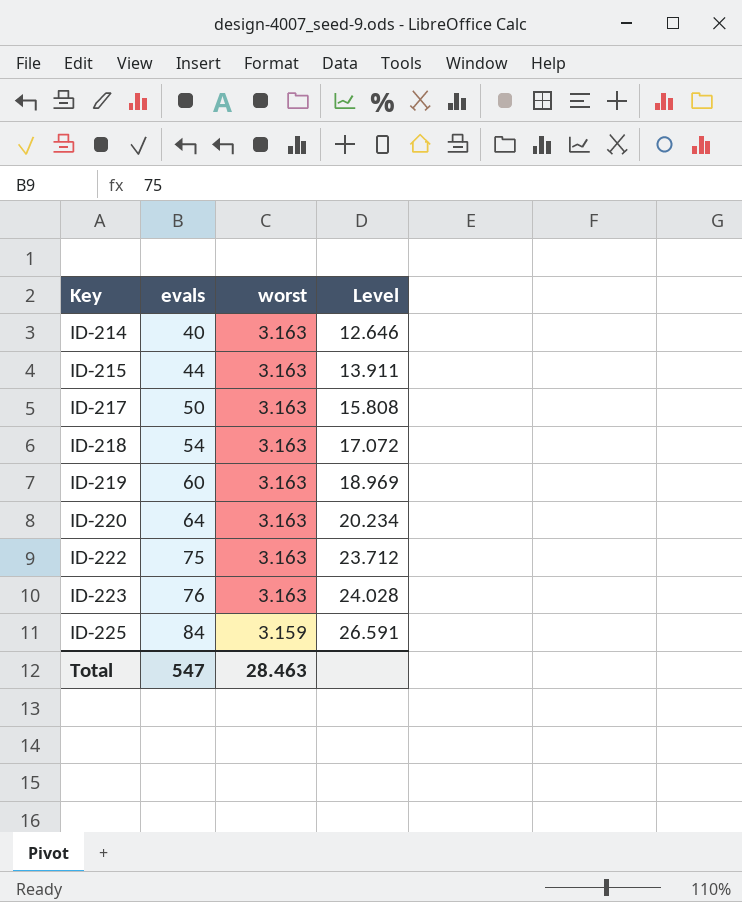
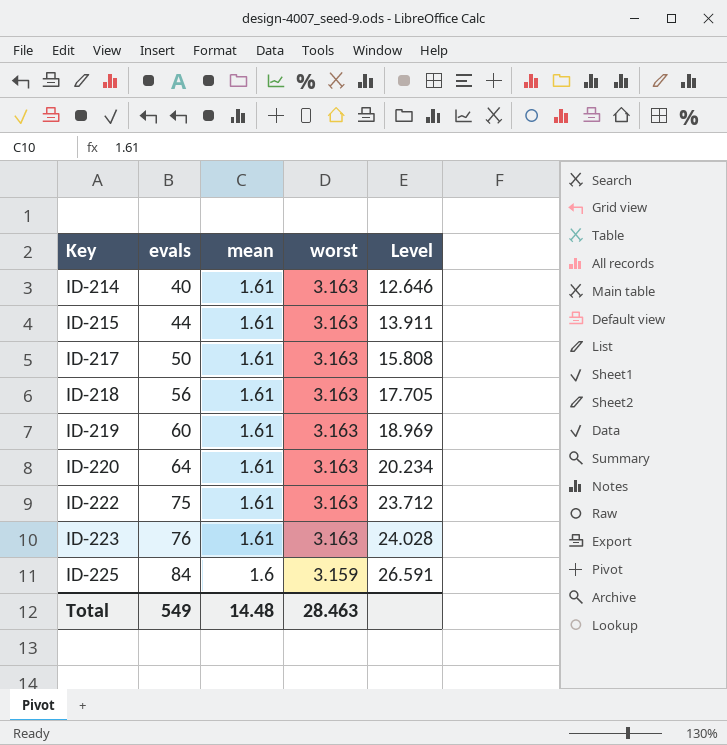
column mean | position: none -> 3
ID-218 | evals: 54 -> 56
ID-218 | Level: 17.072 -> 17.705
Total | evals: 547 -> 549

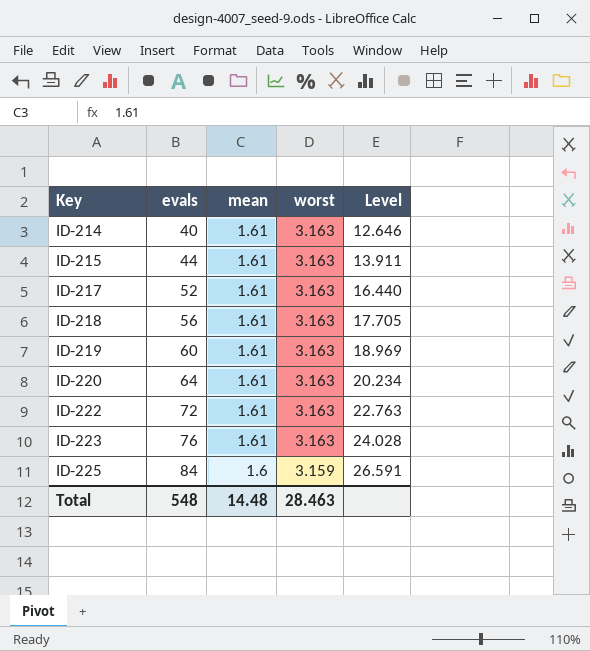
ID-217 | evals: 50 -> 52
ID-217 | Level: 15.808 -> 16.440
ID-222 | evals: 75 -> 72
ID-222 | Level: 23.712 -> 22.763
Total | evals: 549 -> 548

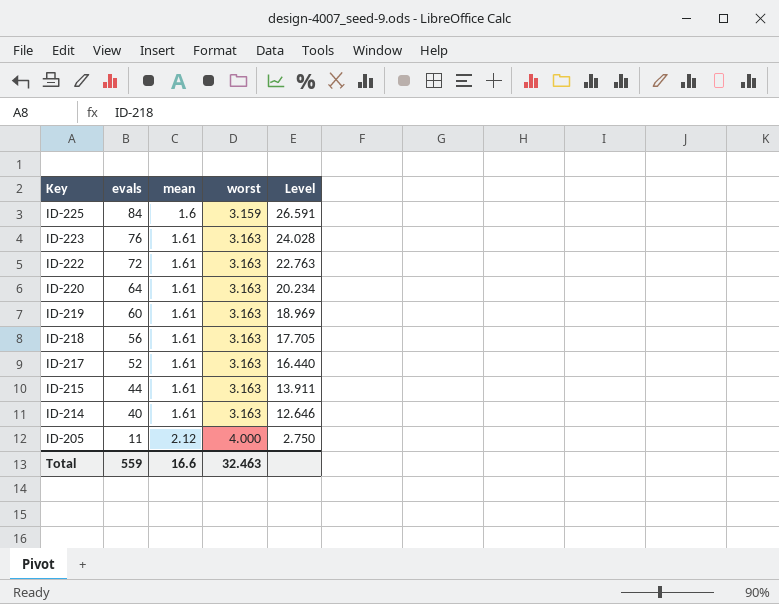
row order: Key ascending -> Key descending
row ID-205: none -> 11 | 2.12 | 4.000 | 2.750
Total | evals: 548 -> 559
Total | mean: 14.48 -> 16.6
Total | worst: 28.463 -> 32.463

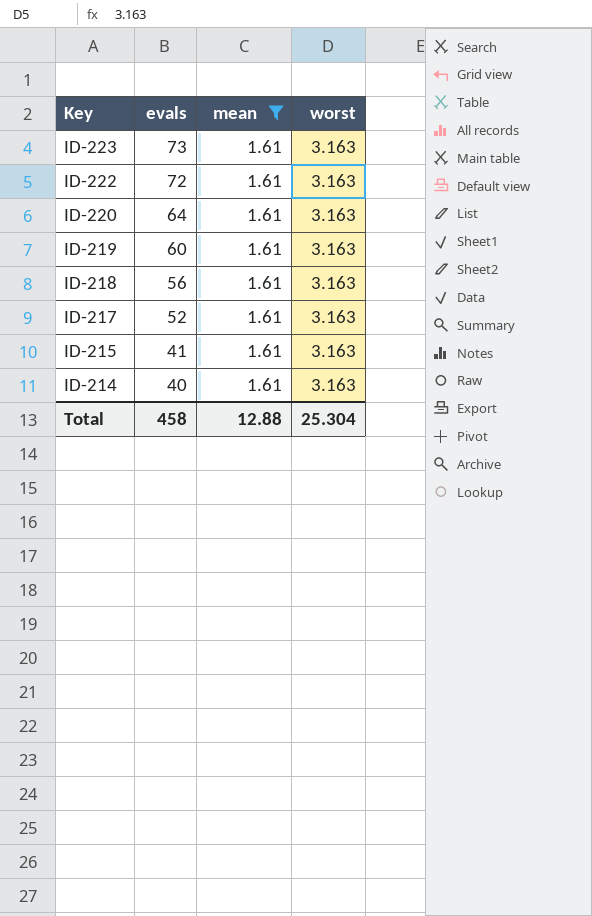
filter: none -> mean = 1.61
column Level | formula: [evals] / [worst] -> none
ID-223 | evals: 76 -> 73
ID-215 | evals: 44 -> 41
Total | evals: 559 -> 458
Total | mean: 16.6 -> 12.88
Total | worst: 32.463 -> 25.304

